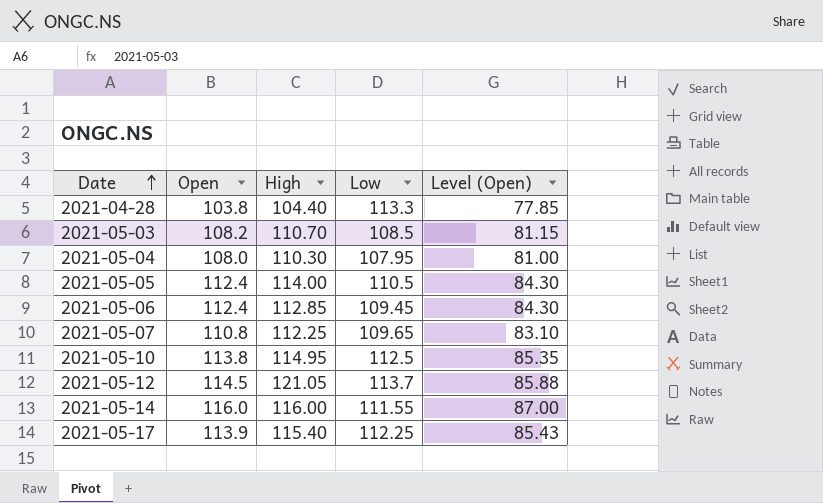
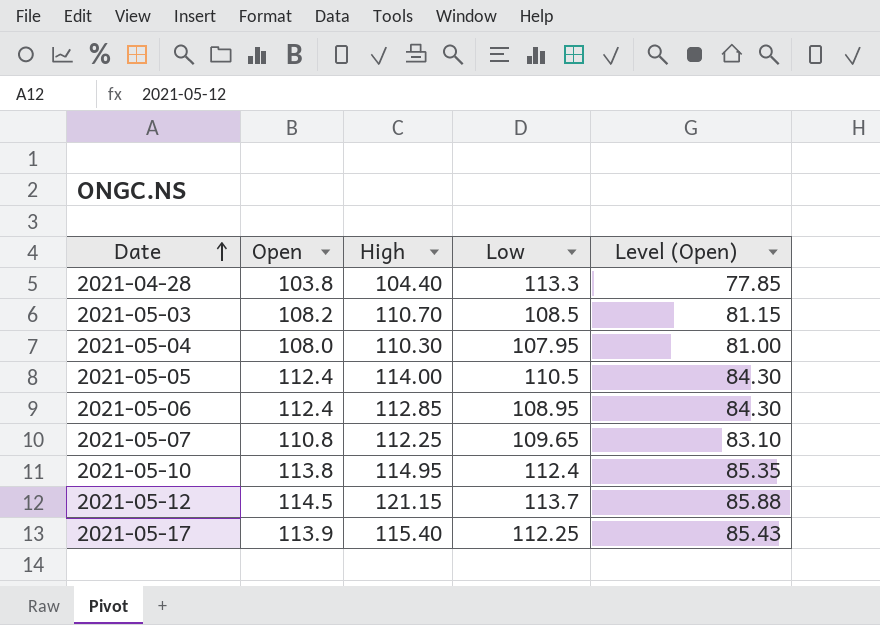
row 2021-05-14: 116.0 | 116.00 | 111.55 | 87.00 -> none
2021-05-06 | Low: 109.45 -> 108.95
2021-05-10 | Low: 112.5 -> 112.4
2021-05-12 | High: 121.05 -> 121.15

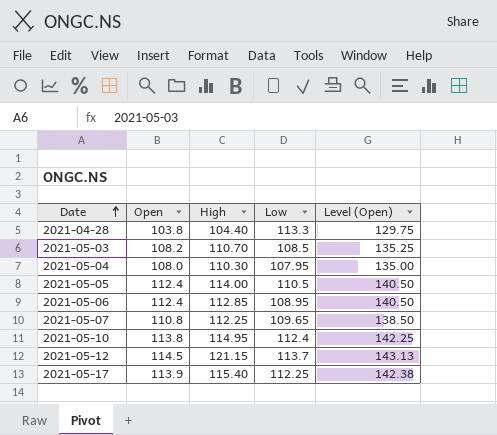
column Level (Open) | formula: [Open] * 0.75 -> [Open] * 1.25

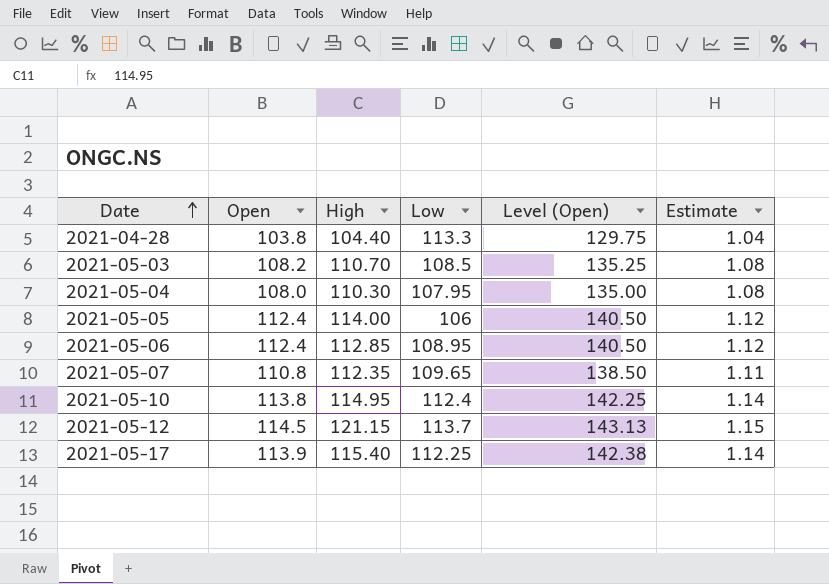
column Estimate | formula: none -> [Open] * 0.01
2021-05-05 | Low: 110.5 -> 106
2021-05-07 | High: 112.25 -> 112.35

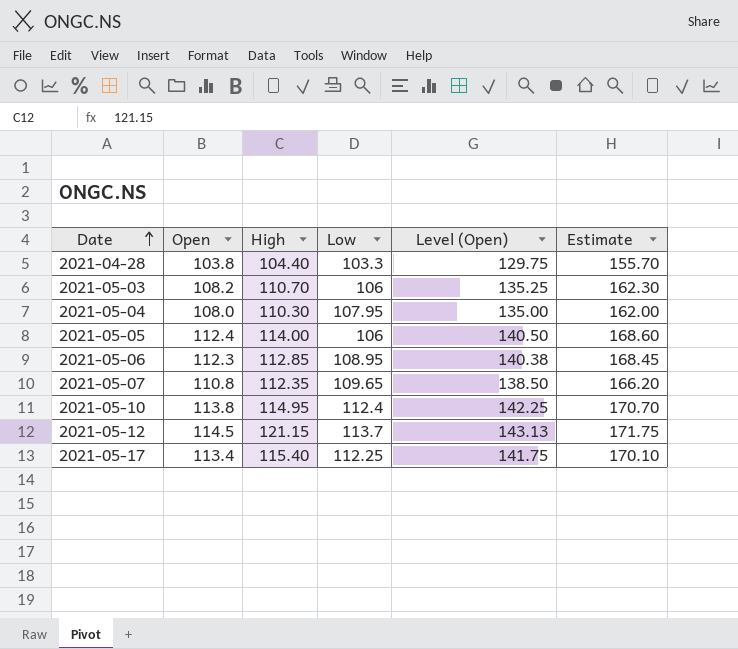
column Estimate | formula: [Open] * 0.01 -> [Open] * 1.5
2021-04-28 | Low: 113.3 -> 103.3
2021-05-03 | Low: 108.5 -> 106
2021-05-06 | Open: 112.4 -> 112.3
2021-05-06 | Level (Open): 140.50 -> 140.38
2021-05-17 | Open: 113.9 -> 113.4
2021-05-17 | Level (Open): 142.38 -> 141.75

